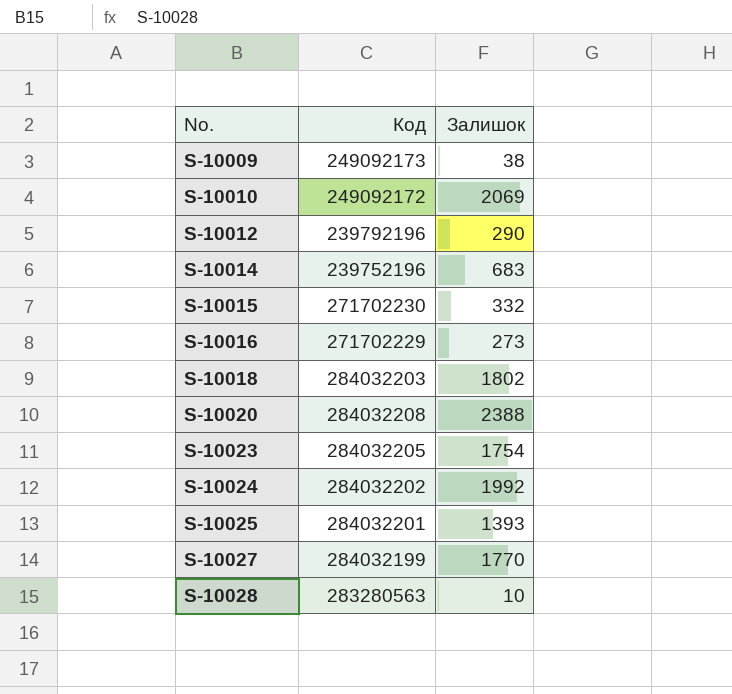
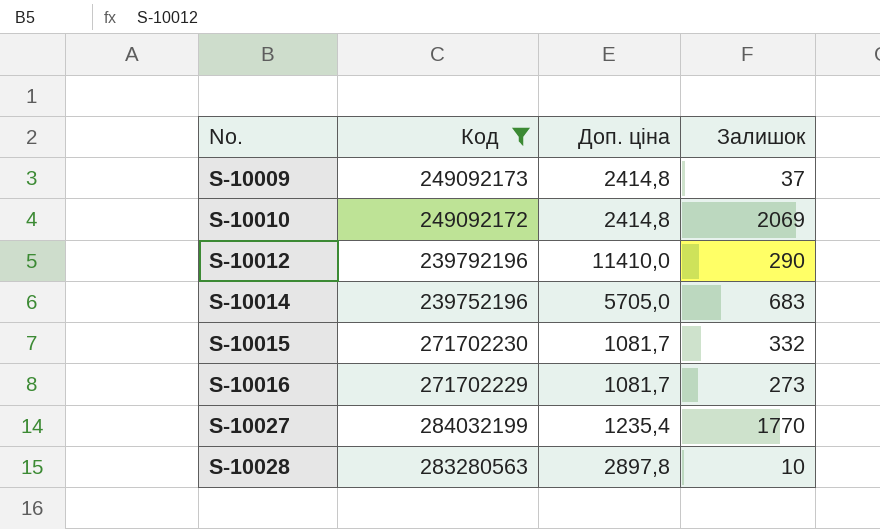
filter: none -> Код <= 284032199
column Доп. ціна | position: none -> 3
S-10009 | Залишок: 38 -> 37

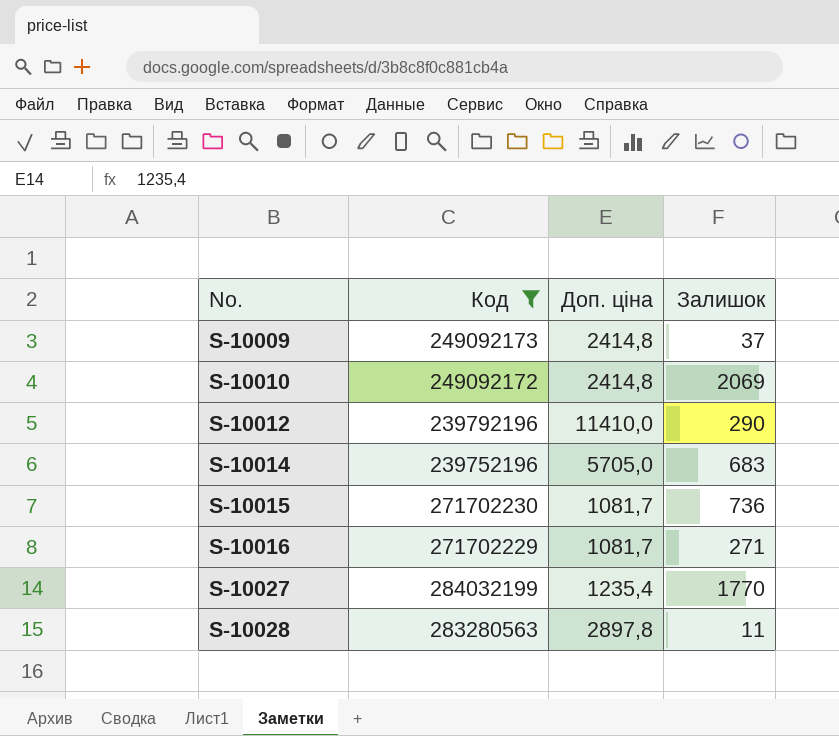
S-10015 | Залишок: 332 -> 736
S-10016 | Залишок: 273 -> 271
S-10028 | Залишок: 10 -> 11

